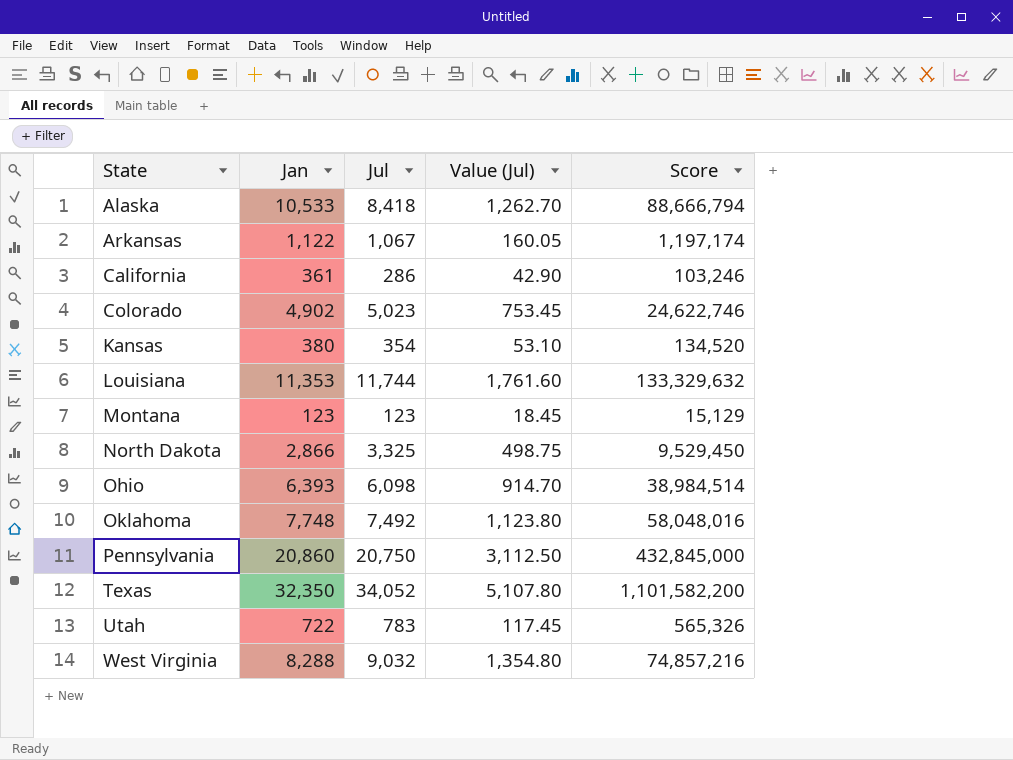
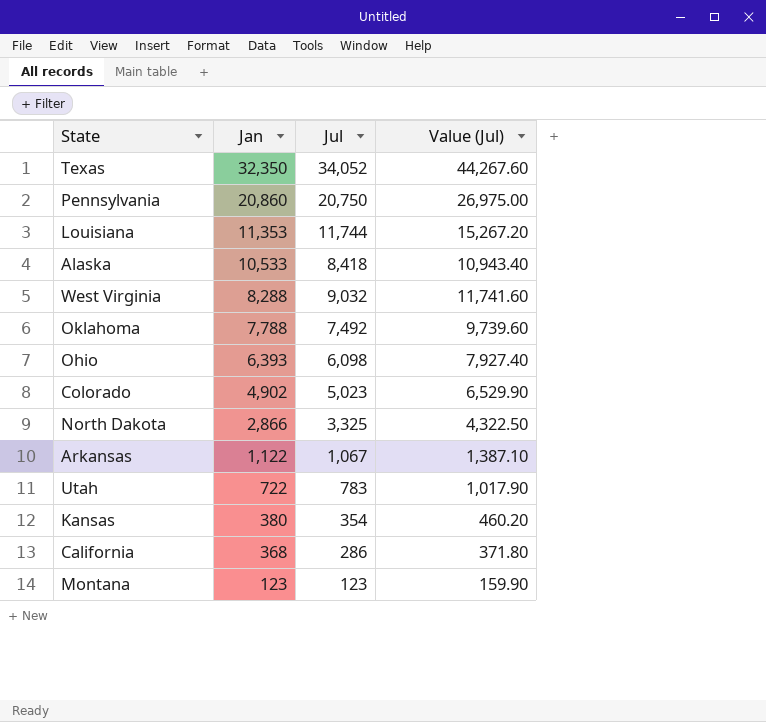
row order: State ascending -> Jan descending
column Score | formula: [Jan] * [Jul] -> none
column Value (Jul) | formula: [Jul] * 0.15 -> [Jul] * 1.3
Oklahoma | Jan: 7,748 -> 7,788
California | Jan: 361 -> 368

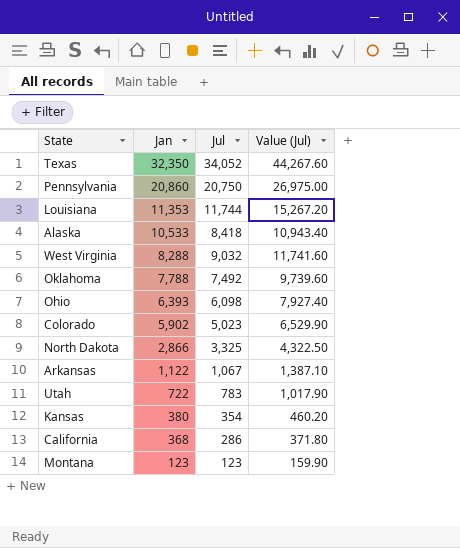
Colorado | Jan: 4,902 -> 5,902

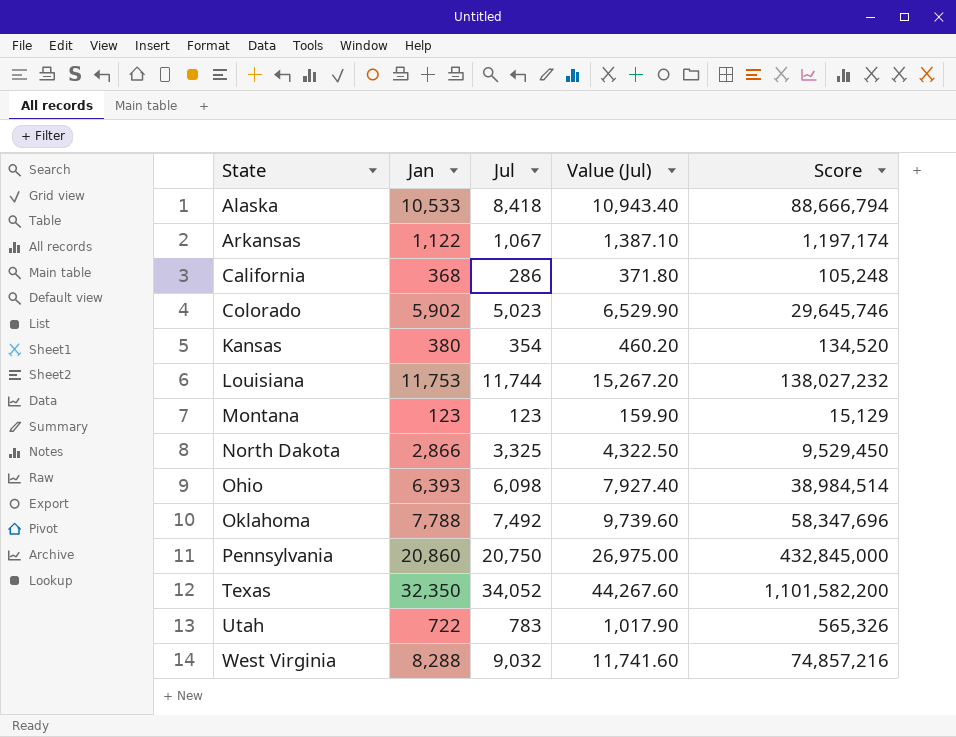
row order: Jan descending -> State ascending
column Score | formula: none -> [Jan] * [Jul]
Louisiana | Jan: 11,353 -> 11,753

